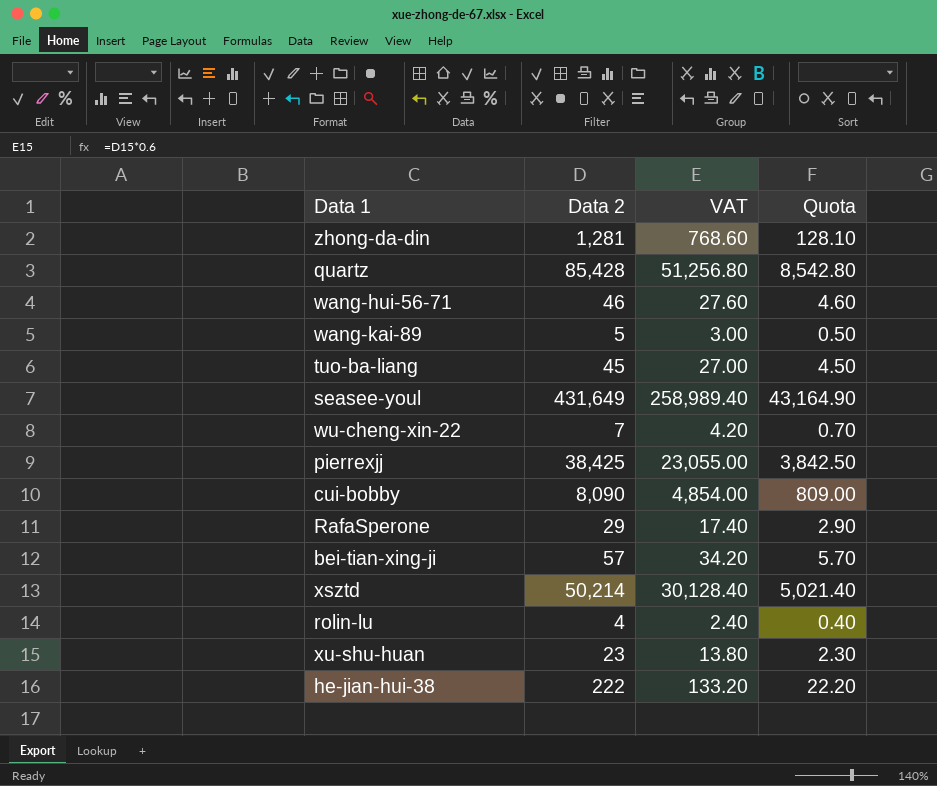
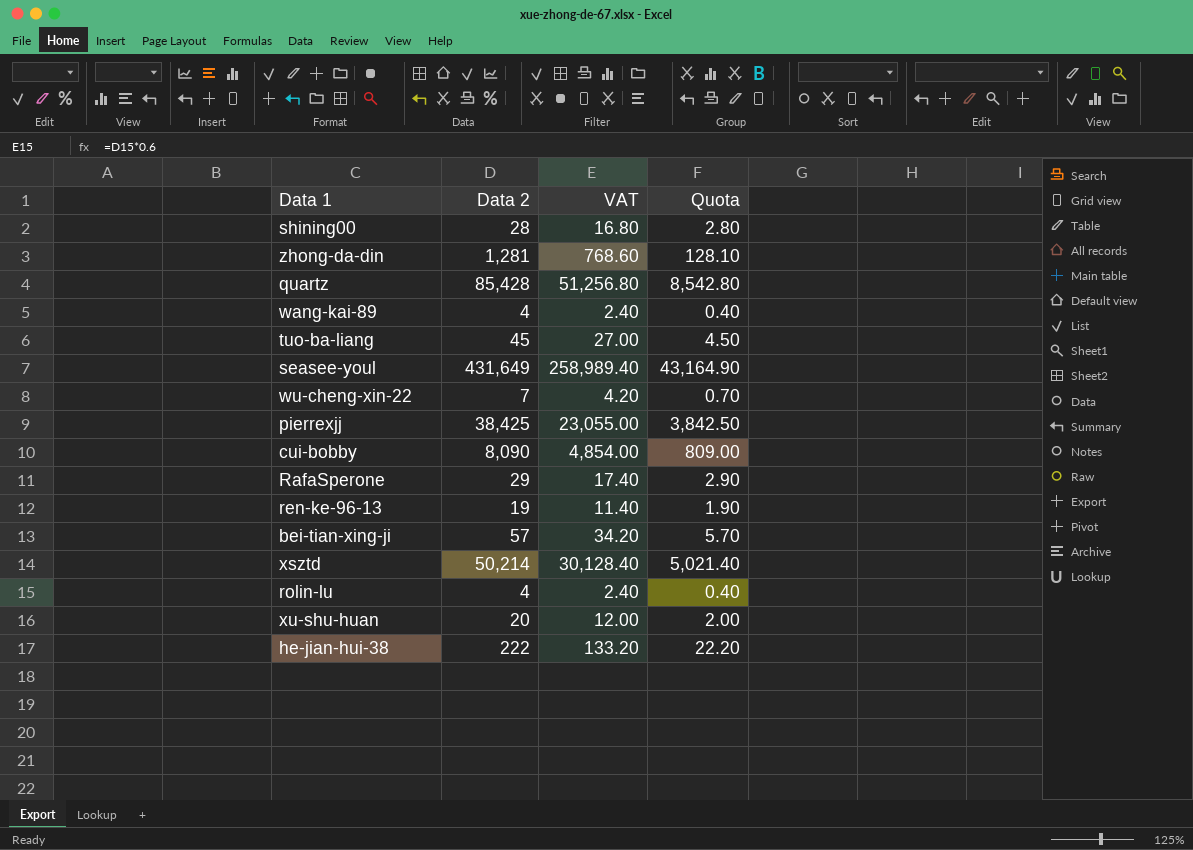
row wang-hui-56-71: 46 | 27.60 | 4.60 -> none
row shining00: none -> 28 | 16.80 | 2.80
wang-kai-89 | Data 2: 5 -> 4
wang-kai-89 | VAT: 3.00 -> 2.40
wang-kai-89 | Quota: 0.50 -> 0.40
row ren-ke-96-13: none -> 19 | 11.40 | 1.90
xu-shu-huan | Data 2: 23 -> 20
xu-shu-huan | VAT: 13.80 -> 12.00
xu-shu-huan | Quota: 2.30 -> 2.00

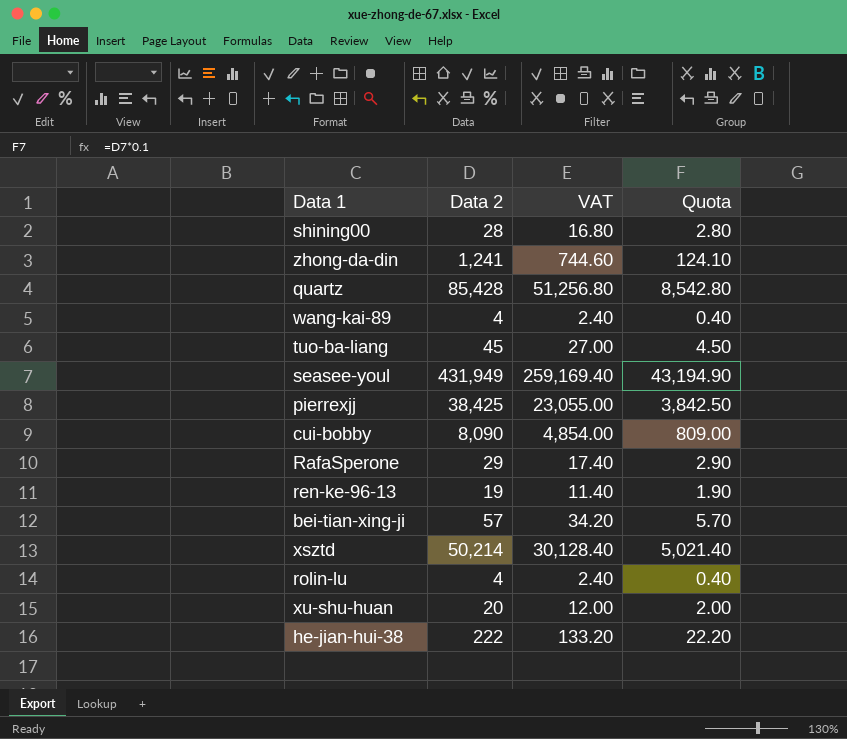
row wu-cheng-xin-22: 7 | 4.20 | 0.70 -> none
zhong-da-din | Data 2: 1,281 -> 1,241
zhong-da-din | VAT: 768.60 -> 744.60
zhong-da-din | Quota: 128.10 -> 124.10
seasee-youl | Data 2: 431,649 -> 431,949
seasee-youl | VAT: 258,989.40 -> 259,169.40
seasee-youl | Quota: 43,164.90 -> 43,194.90

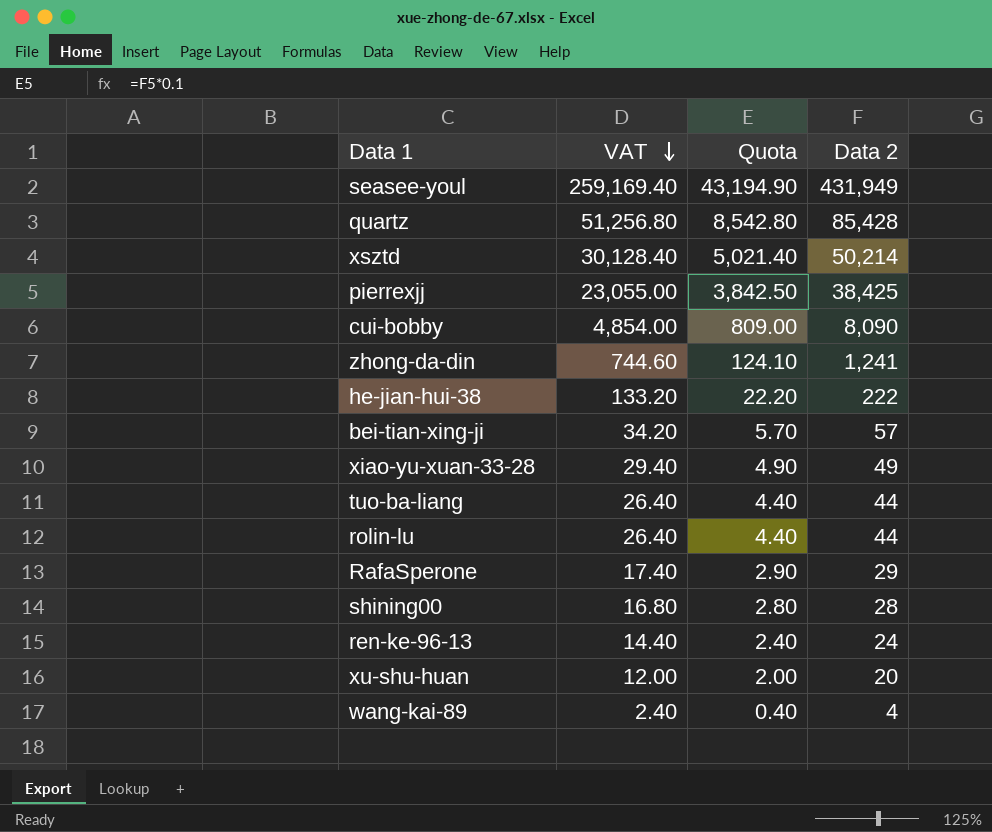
row order: none -> VAT descending
column Data 2 | position: 2 -> 4
row xiao-yu-xuan-33-28: none -> 29.40 | 4.90 | 49
tuo-ba-liang | VAT: 27.00 -> 26.40
tuo-ba-liang | Quota: 4.50 -> 4.40
tuo-ba-liang | Data 2: 45 -> 44
rolin-lu | VAT: 2.40 -> 26.40
rolin-lu | Quota: 0.40 -> 4.40
rolin-lu | Data 2: 4 -> 44
ren-ke-96-13 | VAT: 11.40 -> 14.40
ren-ke-96-13 | Quota: 1.90 -> 2.40
ren-ke-96-13 | Data 2: 19 -> 24

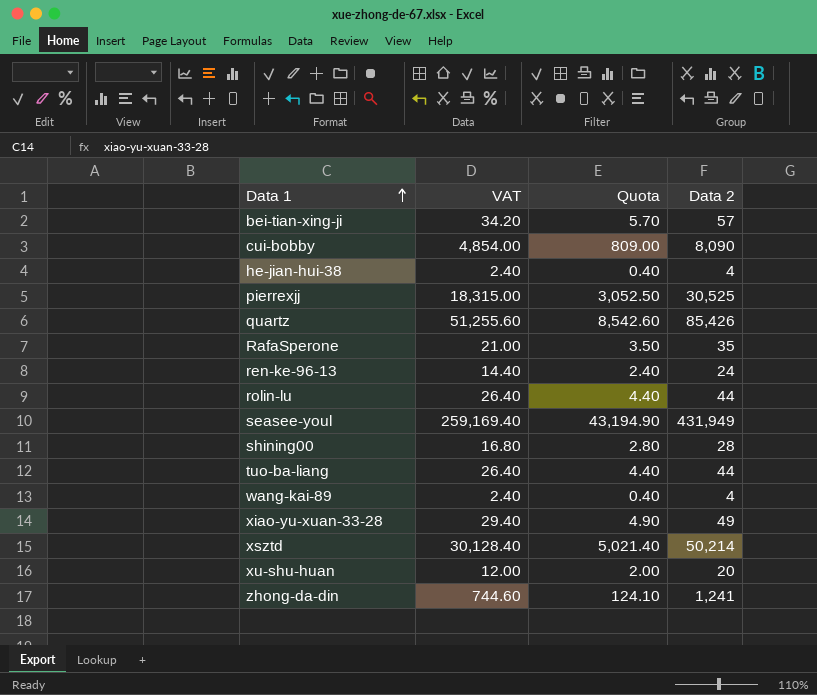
row order: VAT descending -> Data 1 ascending
he-jian-hui-38 | VAT: 133.20 -> 2.40
he-jian-hui-38 | Quota: 22.20 -> 0.40
he-jian-hui-38 | Data 2: 222 -> 4
pierrexjj | VAT: 23,055.00 -> 18,315.00
pierrexjj | Quota: 3,842.50 -> 3,052.50
pierrexjj | Data 2: 38,425 -> 30,525
quartz | VAT: 51,256.80 -> 51,255.60
quartz | Quota: 8,542.80 -> 8,542.60
quartz | Data 2: 85,428 -> 85,426
RafaSperone | VAT: 17.40 -> 21.00
RafaSperone | Quota: 2.90 -> 3.50
RafaSperone | Data 2: 29 -> 35

